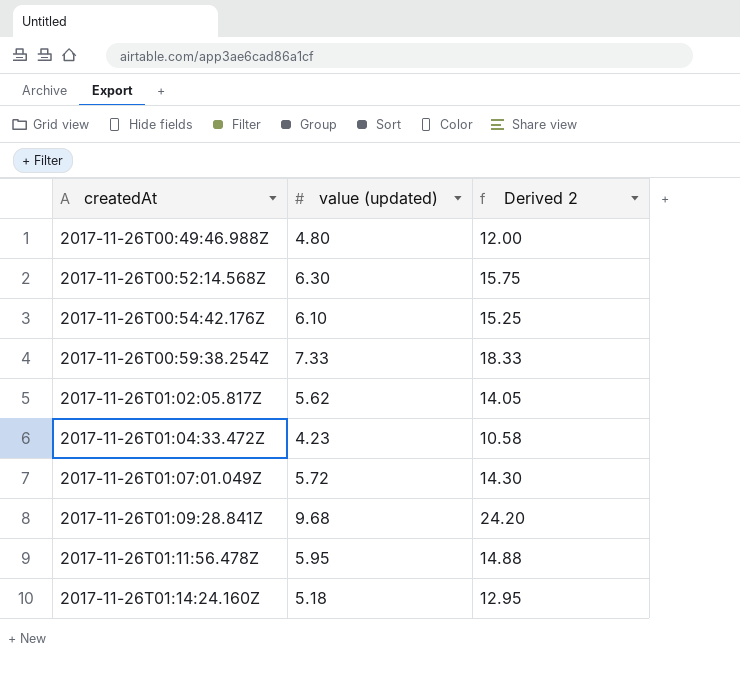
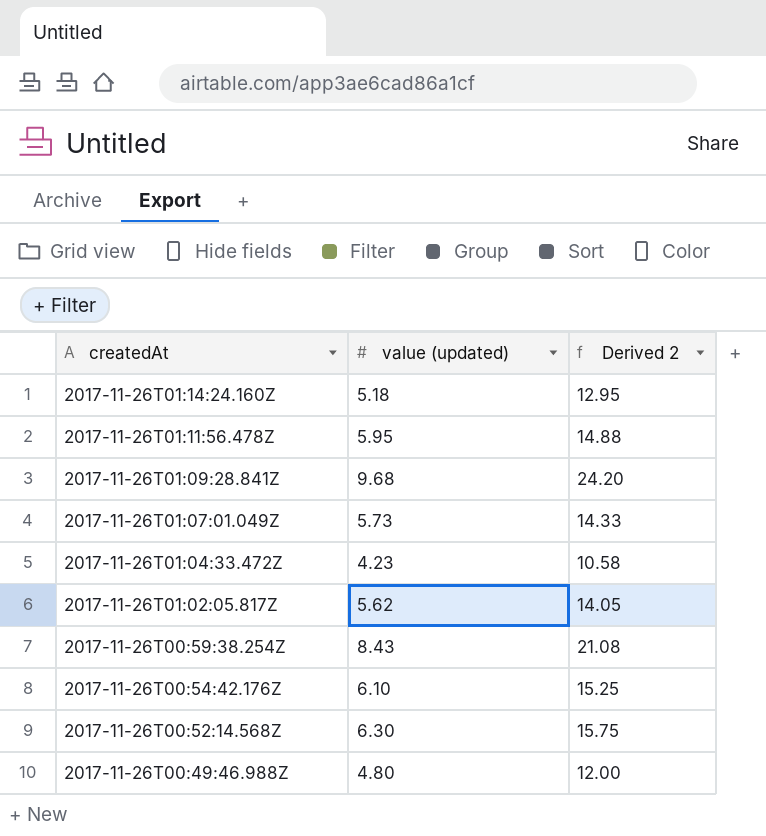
row order: createdAt ascending -> createdAt descending
2017-11-26T01:07:01.049Z | value (updated): 5.72 -> 5.73
2017-11-26T01:07:01.049Z | Derived 2: 14.30 -> 14.33
2017-11-26T00:59:38.254Z | value (updated): 7.33 -> 8.43
2017-11-26T00:59:38.254Z | Derived 2: 18.33 -> 21.08

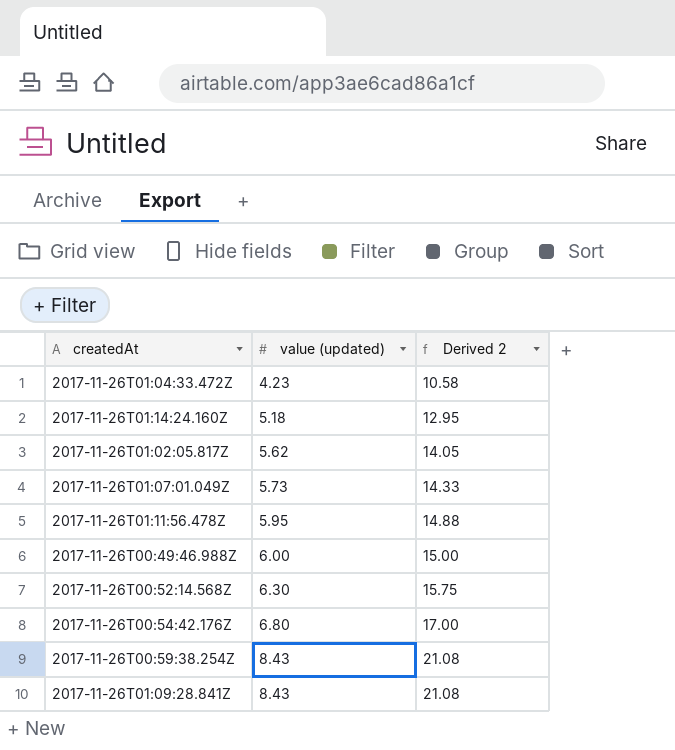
row order: createdAt descending -> value (updated) ascending
2017-11-26T00:49:46.988Z | value (updated): 4.80 -> 6.00
2017-11-26T00:49:46.988Z | Derived 2: 12.00 -> 15.00
2017-11-26T00:54:42.176Z | value (updated): 6.10 -> 6.80
2017-11-26T00:54:42.176Z | Derived 2: 15.25 -> 17.00
2017-11-26T01:09:28.841Z | value (updated): 9.68 -> 8.43
2017-11-26T01:09:28.841Z | Derived 2: 24.20 -> 21.08

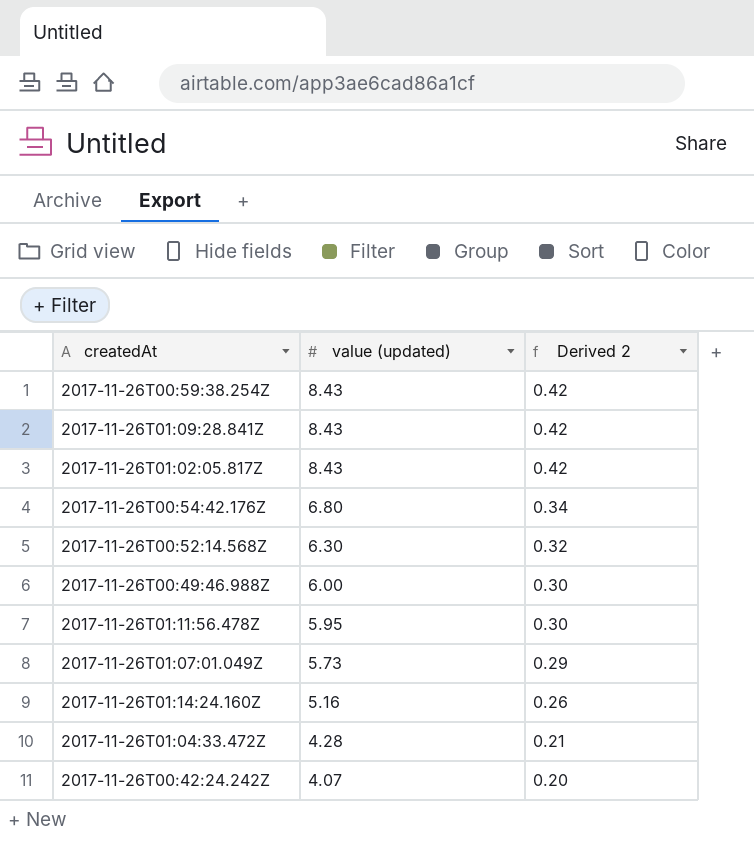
row order: value (updated) ascending -> value (updated) descending
column Derived 2 | formula: [value (updated)] * 2.5 -> [value (updated)] * 0.05
2017-11-26T01:02:05.817Z | value (updated): 5.62 -> 8.43
2017-11-26T01:14:24.160Z | value (updated): 5.18 -> 5.16
2017-11-26T01:04:33.472Z | value (updated): 4.23 -> 4.28
row 2017-11-26T00:42:24.242Z: none -> 4.07 | 0.20

